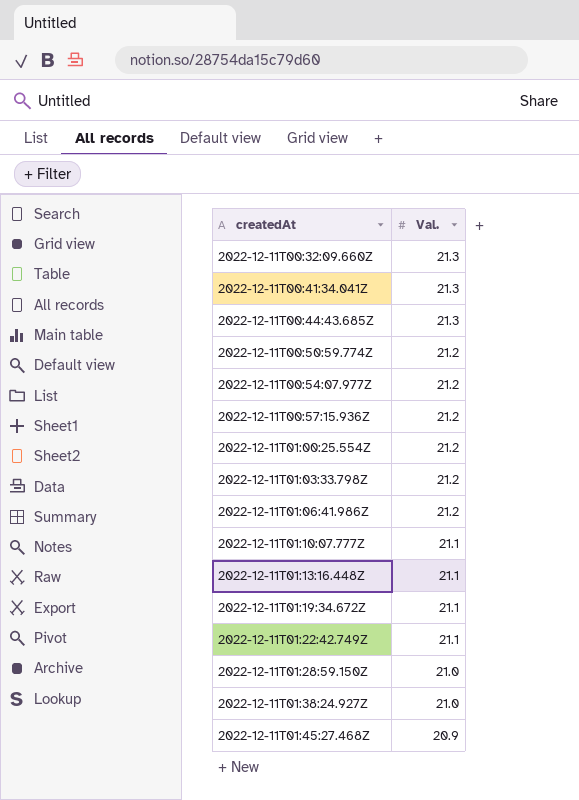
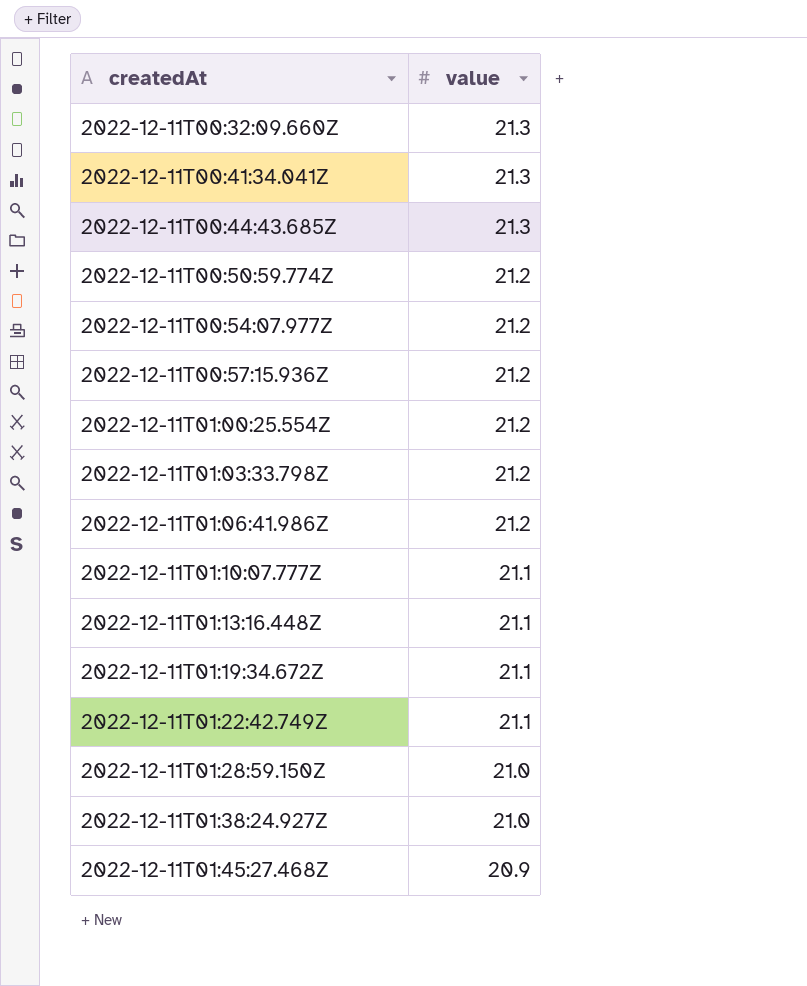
column name: Val. -> value

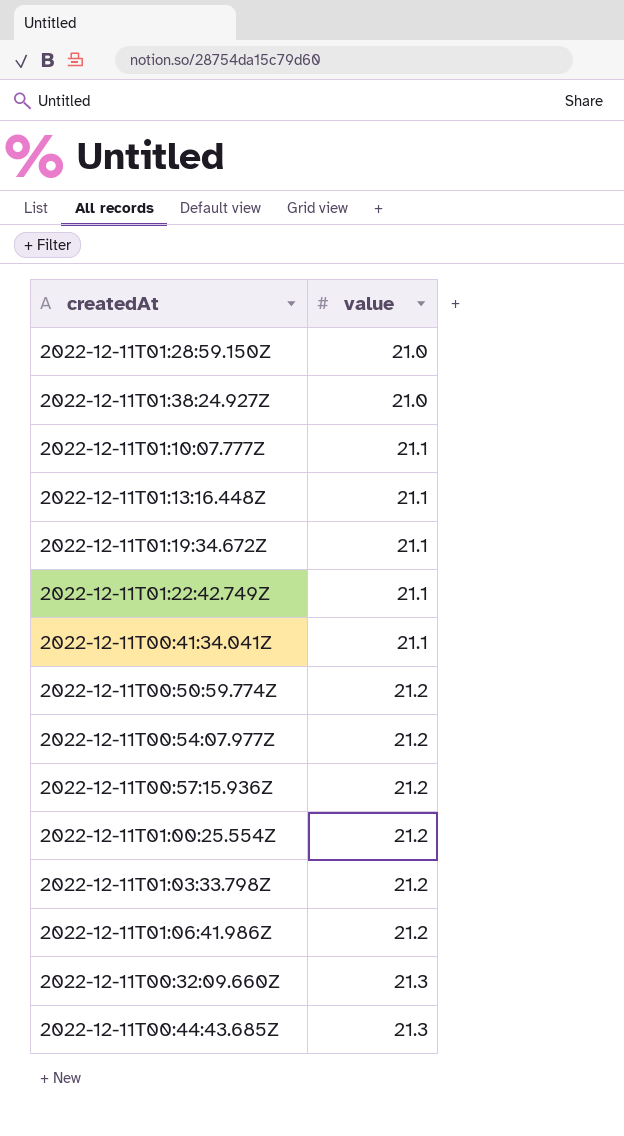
row order: createdAt ascending -> value ascending
row 2022-12-11T01:45:27.468Z: 20.9 -> none
2022-12-11T00:41:34.041Z | value: 21.3 -> 21.1

